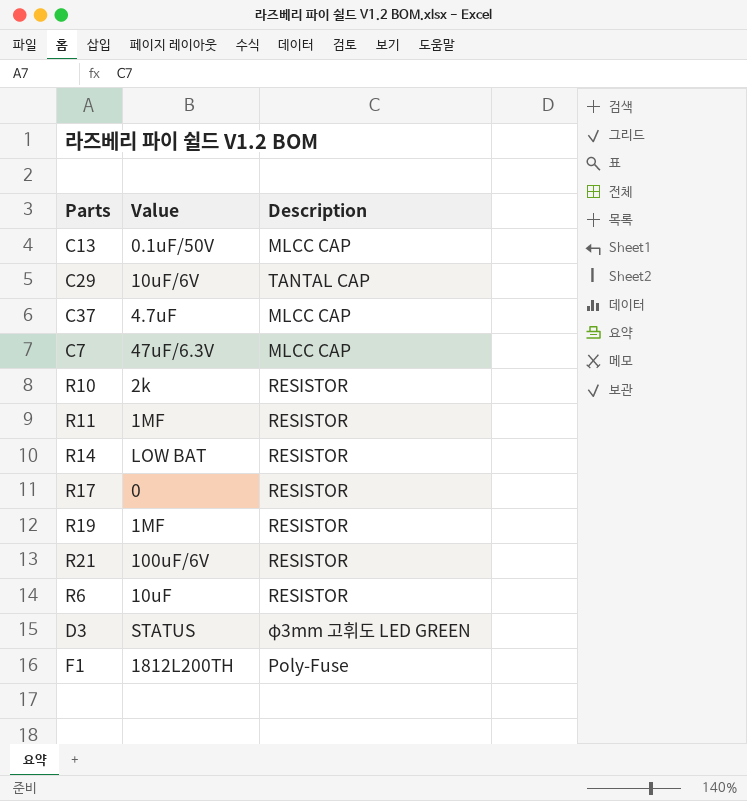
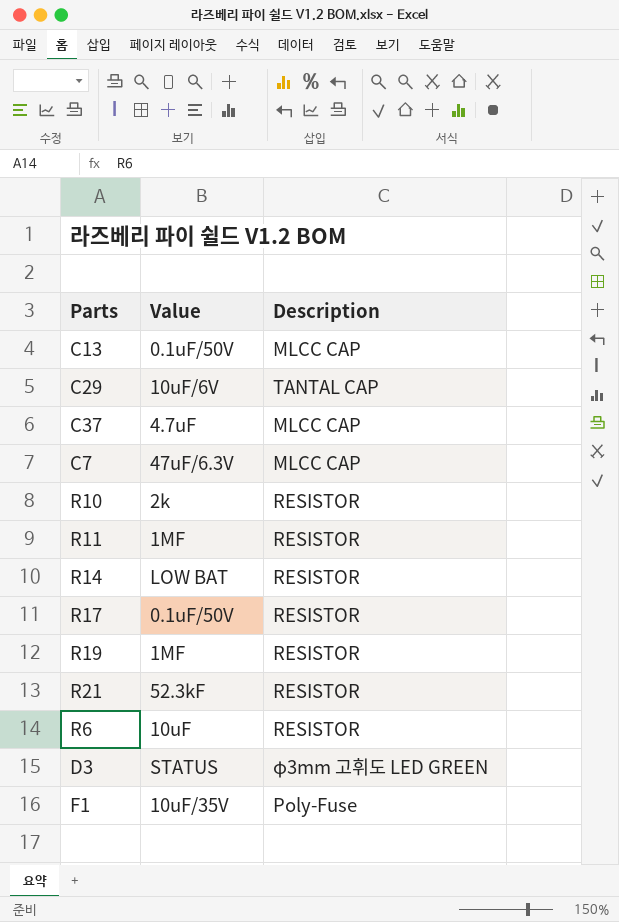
R17 | Value: 0 -> 0.1uF/50V
R21 | Value: 100uF/6V -> 52.3kF
F1 | Value: 1812L200TH -> 10uF/35V

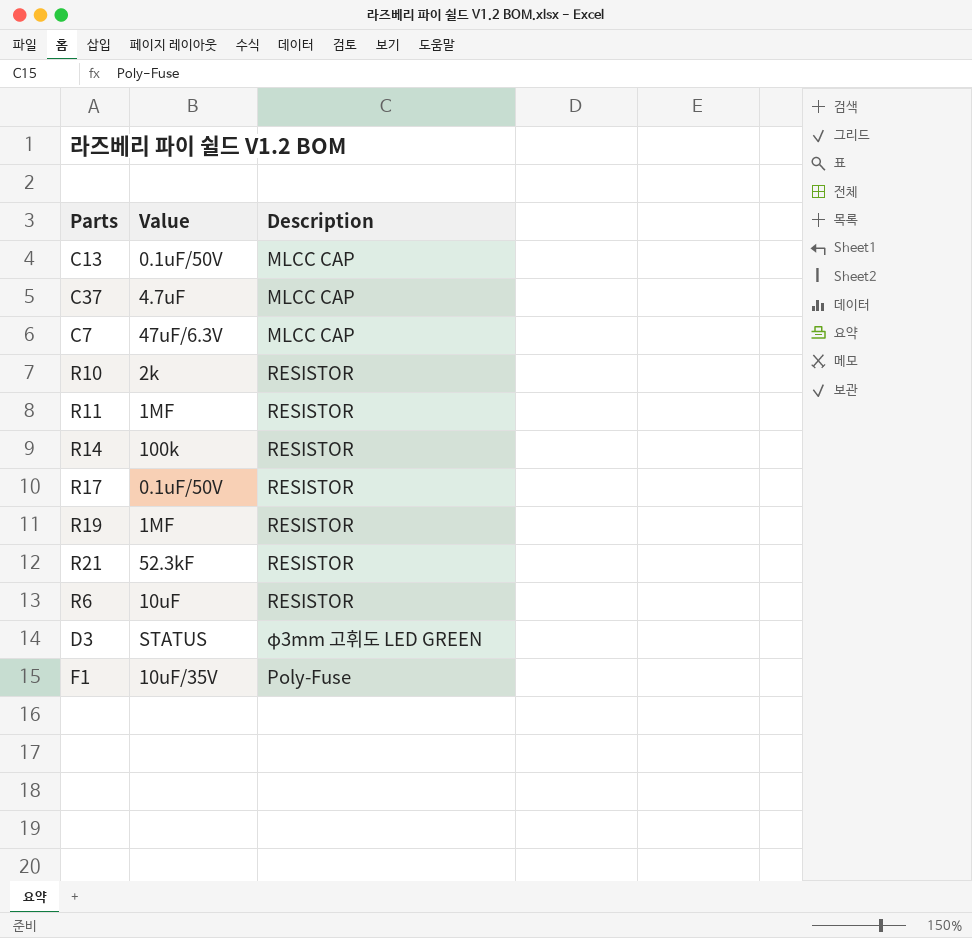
row C29: 10uF/6V | TANTAL CAP -> none
R14 | Value: LOW BAT -> 100k

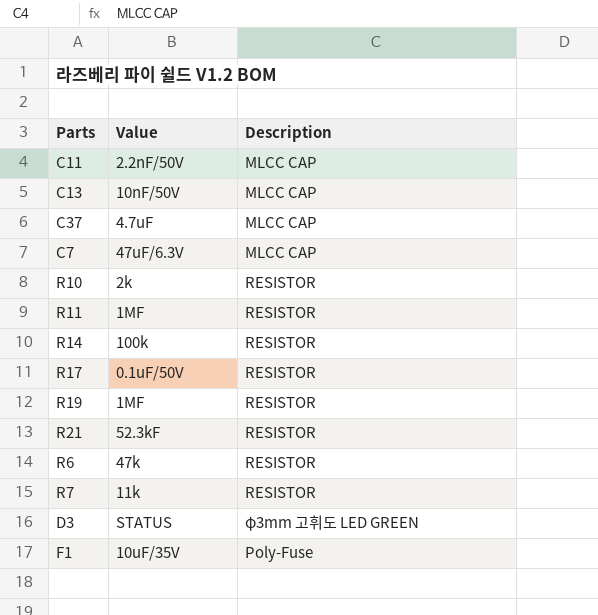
row C11: none -> 2.2nF/50V | MLCC CAP
C13 | Value: 0.1uF/50V -> 10nF/50V
R6 | Value: 10uF -> 47k
row R7: none -> 11k | RESISTOR

